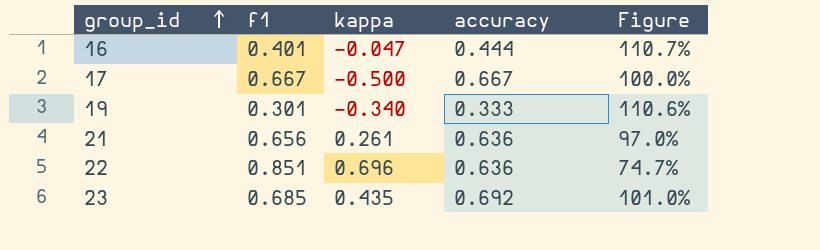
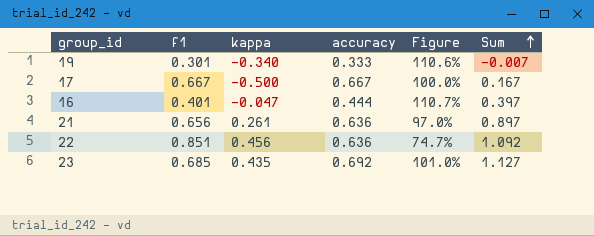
row order: group_id ascending -> Sum ascending
column Sum | formula: none -> [kappa] + [accuracy]
22 | kappa: 0.696 -> 0.456

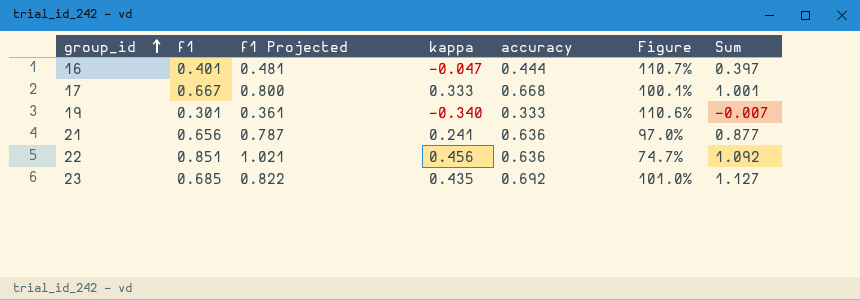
row order: Sum ascending -> group_id ascending
column f1 Projected | formula: none -> [f1] * 1.2
17 | kappa: -0.500 -> 0.333
17 | accuracy: 0.667 -> 0.668
17 | Figure: 100.0% -> 100.1%
17 | Sum: 0.167 -> 1.001
21 | kappa: 0.261 -> 0.241
21 | Sum: 0.897 -> 0.877

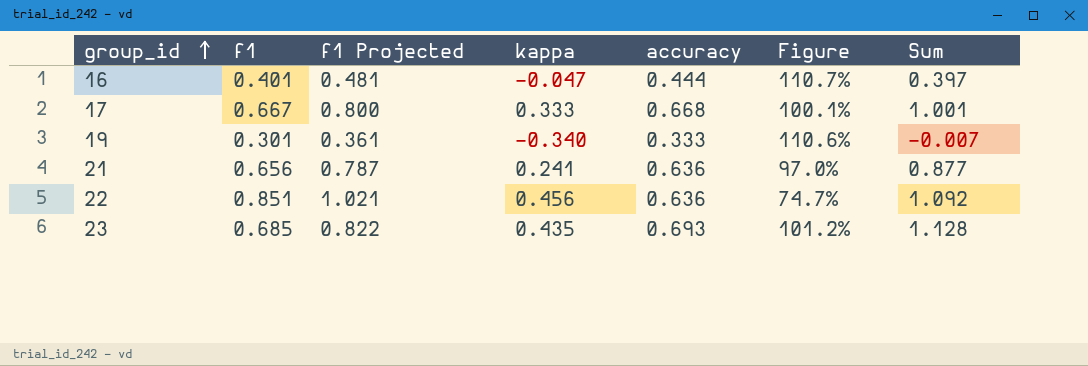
23 | accuracy: 0.692 -> 0.693
23 | Figure: 101.0% -> 101.2%
23 | Sum: 1.127 -> 1.128

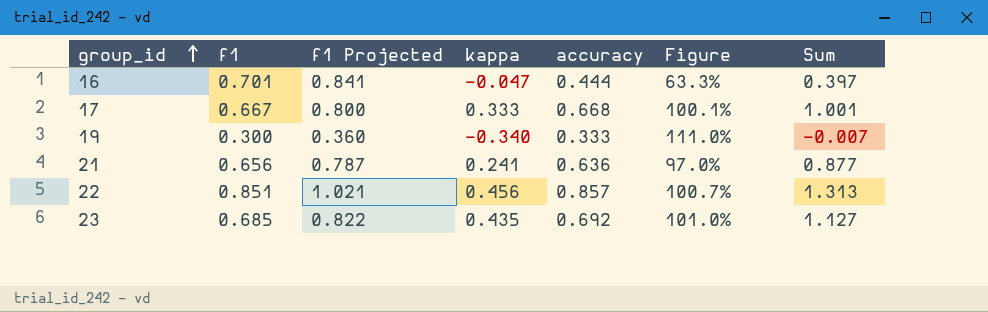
16 | f1: 0.401 -> 0.701
16 | f1 Projected: 0.481 -> 0.841
16 | Figure: 110.7% -> 63.3%
19 | f1: 0.301 -> 0.300
19 | f1 Projected: 0.361 -> 0.360
19 | Figure: 110.6% -> 111.0%
22 | accuracy: 0.636 -> 0.857
22 | Figure: 74.7% -> 100.7%
22 | Sum: 1.092 -> 1.313
23 | accuracy: 0.693 -> 0.692
23 | Figure: 101.2% -> 101.0%
23 | Sum: 1.128 -> 1.127

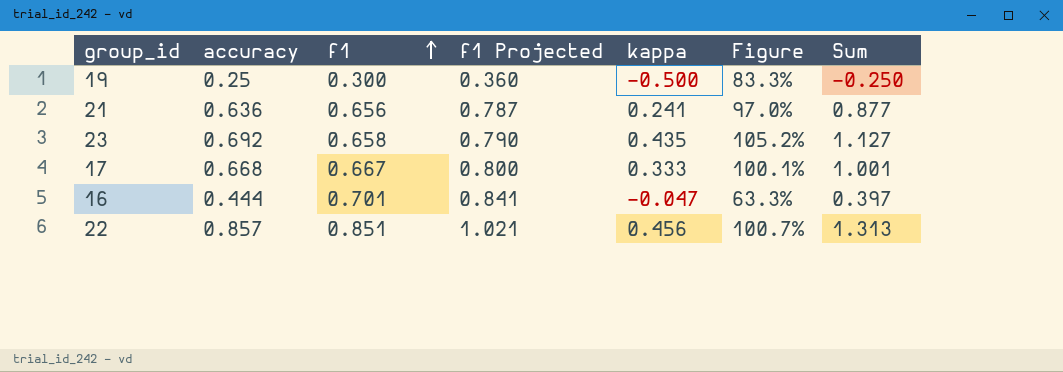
row order: group_id ascending -> f1 ascending
column accuracy | position: 5 -> 2
19 | accuracy: 0.333 -> 0.25
19 | kappa: -0.340 -> -0.500
19 | Figure: 111.0% -> 83.3%
19 | Sum: -0.007 -> -0.250
23 | f1: 0.685 -> 0.658
23 | f1 Projected: 0.822 -> 0.790
23 | Figure: 101.0% -> 105.2%

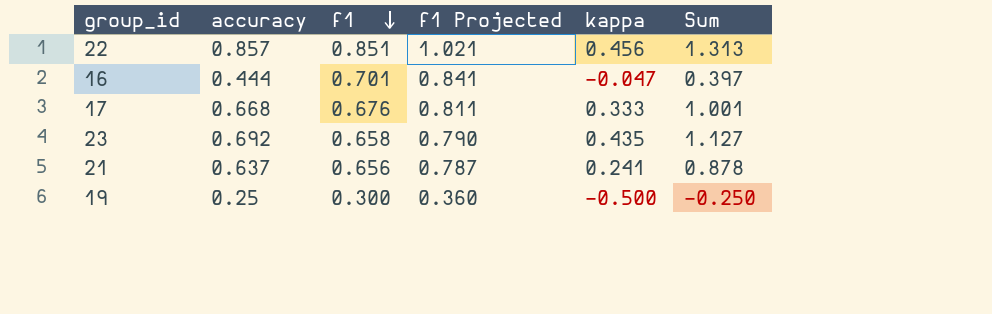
row order: f1 ascending -> f1 descending
column Figure | formula: [accuracy] / [f1] -> none
17 | f1: 0.667 -> 0.676
17 | f1 Projected: 0.800 -> 0.811
21 | accuracy: 0.636 -> 0.637
21 | Sum: 0.877 -> 0.878

